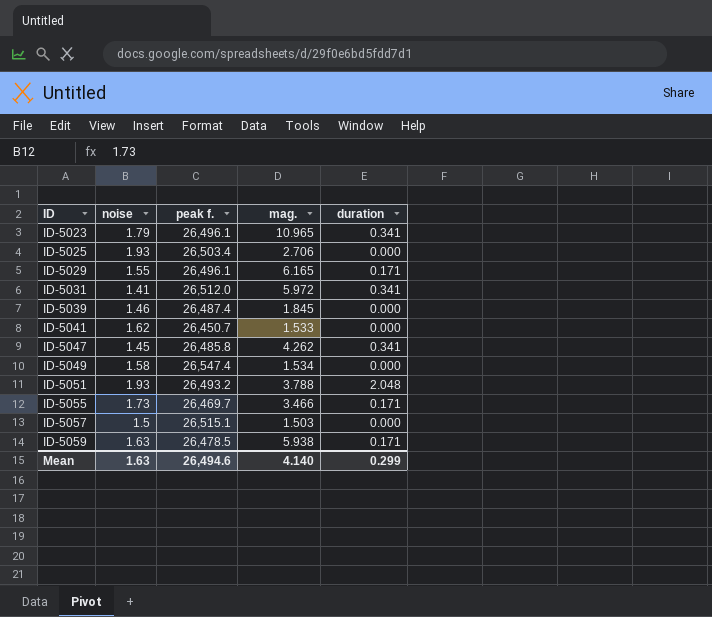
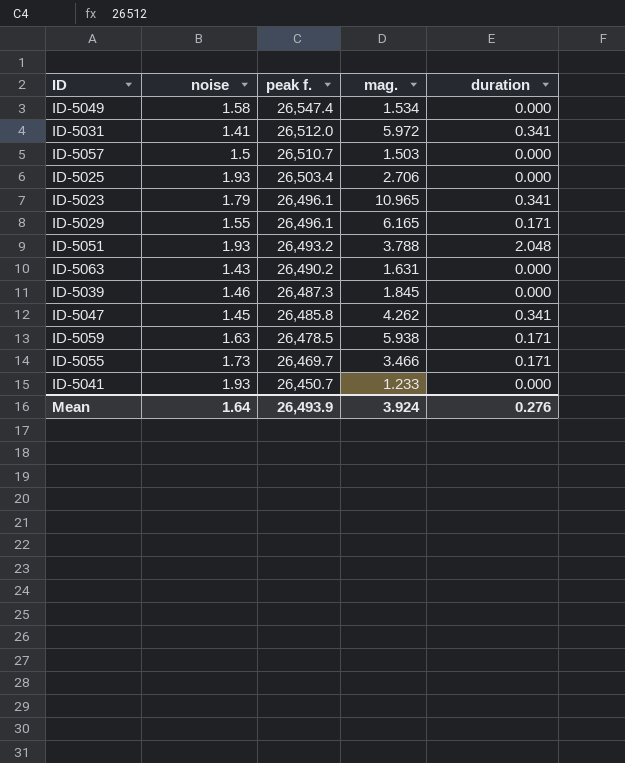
row order: ID ascending -> peak f. descending
ID-5057 | peak f.: 26,515.1 -> 26,510.7
row ID-5063: none -> 1.43 | 26,490.2 | 1.631 | 0.000
ID-5039 | peak f.: 26,487.4 -> 26,487.3
ID-5041 | noise: 1.62 -> 1.93
ID-5041 | mag.: 1.533 -> 1.233
Mean | noise: 1.63 -> 1.64
Mean | peak f.: 26,494.6 -> 26,493.9
Mean | mag.: 4.140 -> 3.924
Mean | duration: 0.299 -> 0.276

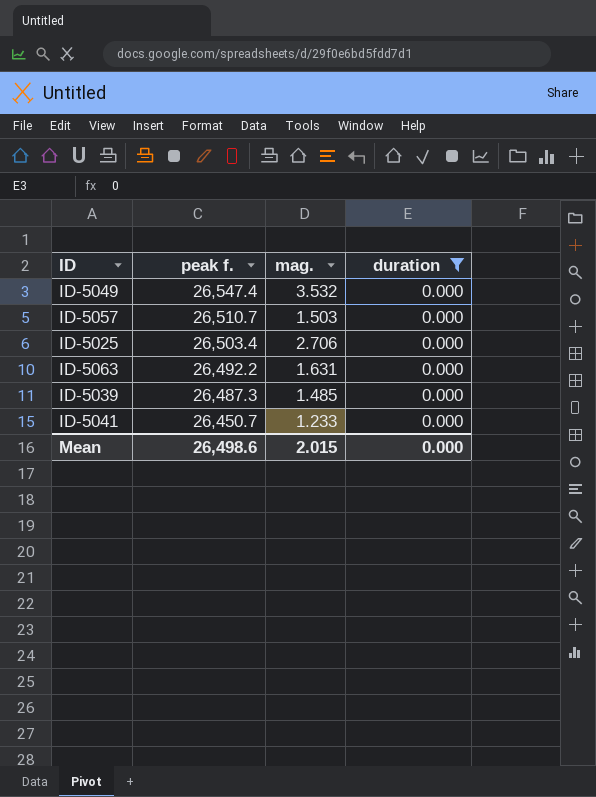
filter: none -> duration = 0.000
column noise | position: 2 -> none
ID-5049 | mag.: 1.534 -> 3.532
ID-5063 | peak f.: 26,490.2 -> 26,492.2
ID-5039 | mag.: 1.845 -> 1.485
Mean | peak f.: 26,493.9 -> 26,498.6
Mean | mag.: 3.924 -> 2.015
Mean | duration: 0.276 -> 0.000

